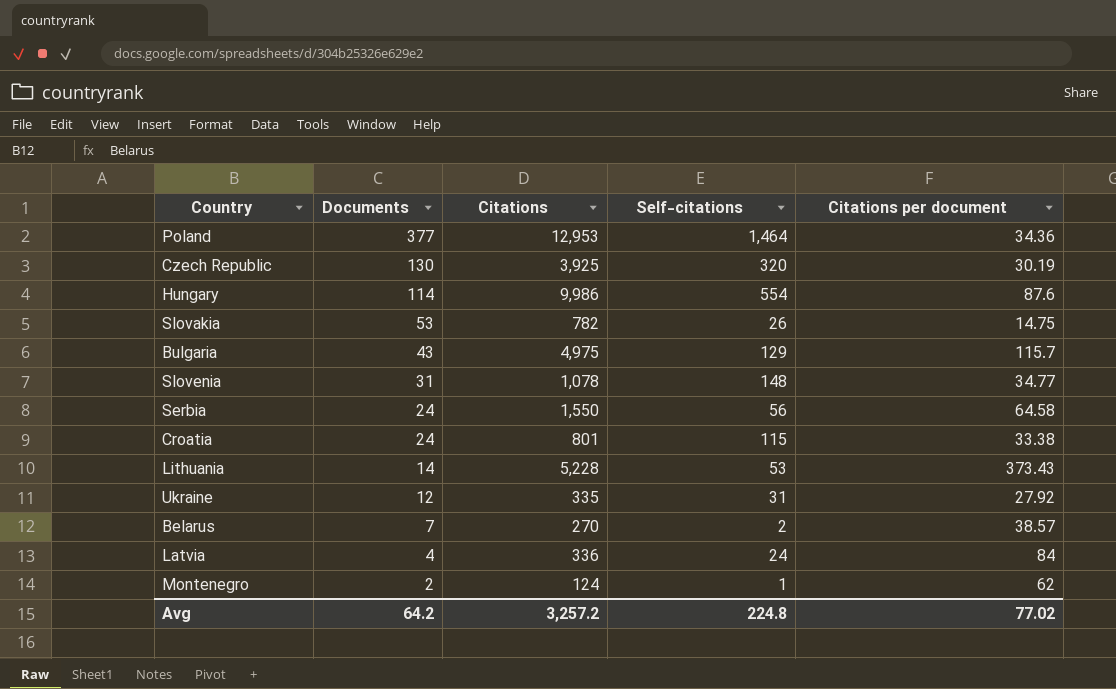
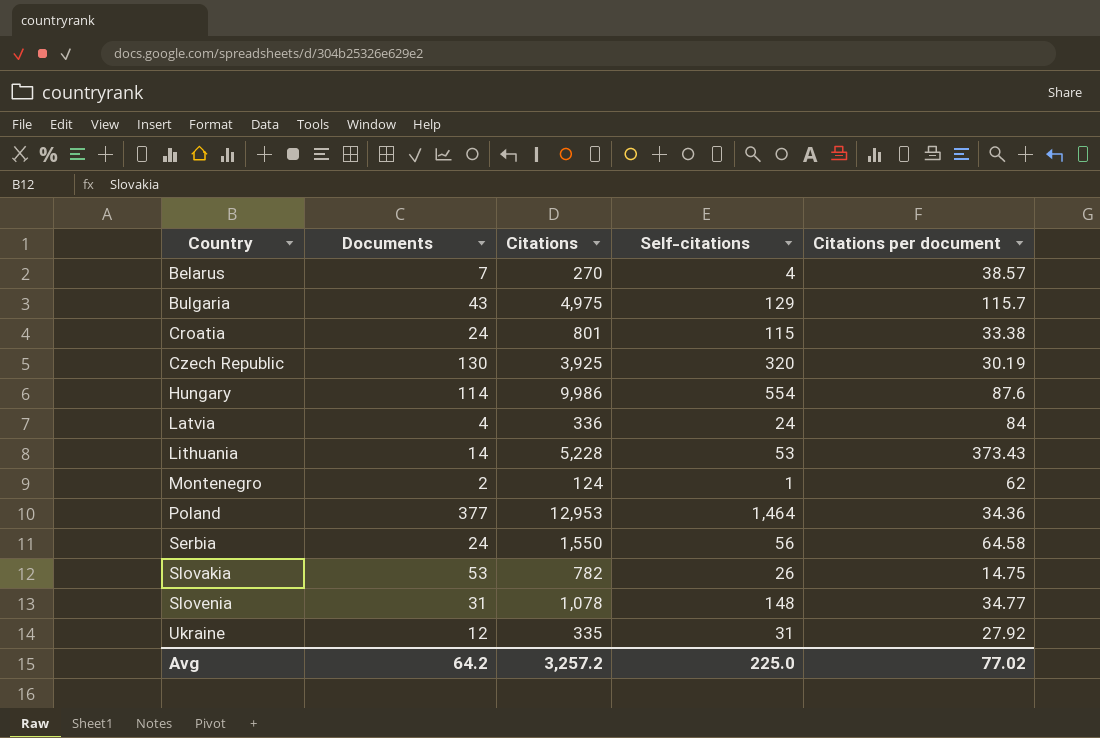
row order: Documents descending -> Country ascending
Belarus | Self-citations: 2 -> 4
Avg | Self-citations: 224.8 -> 225.0

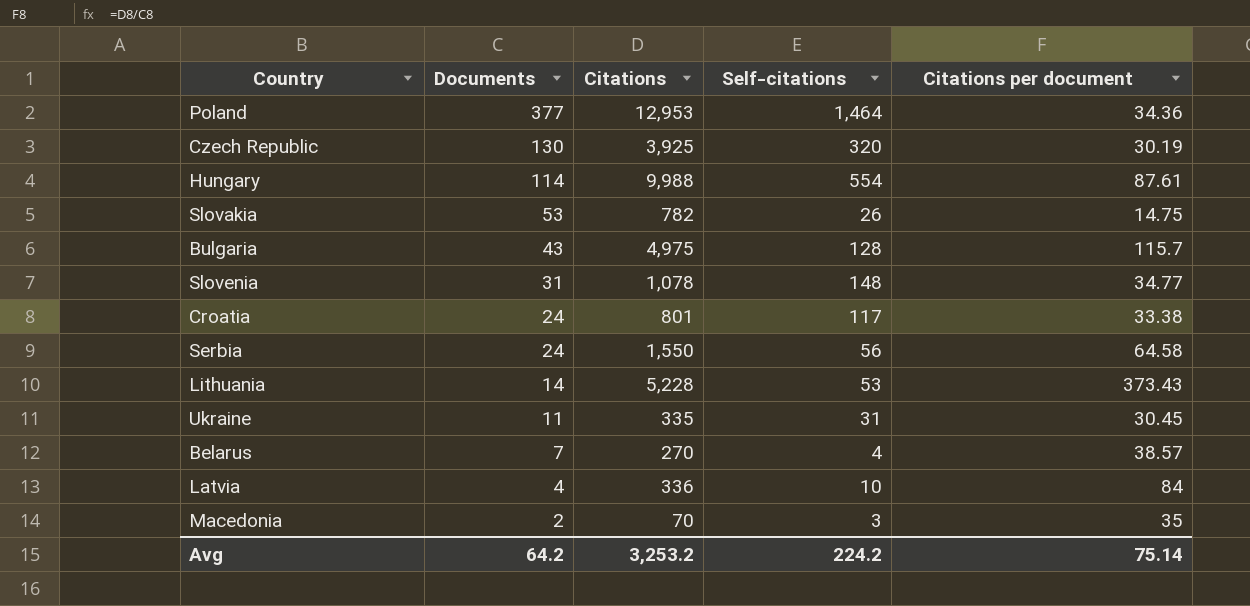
row order: Country ascending -> Documents descending
row Montenegro: 2 | 124 | 1 | 62 -> none
Hungary | Citations: 9,986 -> 9,988
Hungary | Citations per document: 87.6 -> 87.61
Bulgaria | Self-citations: 129 -> 128
Croatia | Self-citations: 115 -> 117
Ukraine | Documents: 12 -> 11
Ukraine | Citations per document: 27.92 -> 30.45
Latvia | Self-citations: 24 -> 10
row Macedonia: none -> 2 | 70 | 3 | 35
Avg | Citations: 3,257.2 -> 3,253.2
Avg | Self-citations: 225.0 -> 224.2
Avg | Citations per document: 77.02 -> 75.14

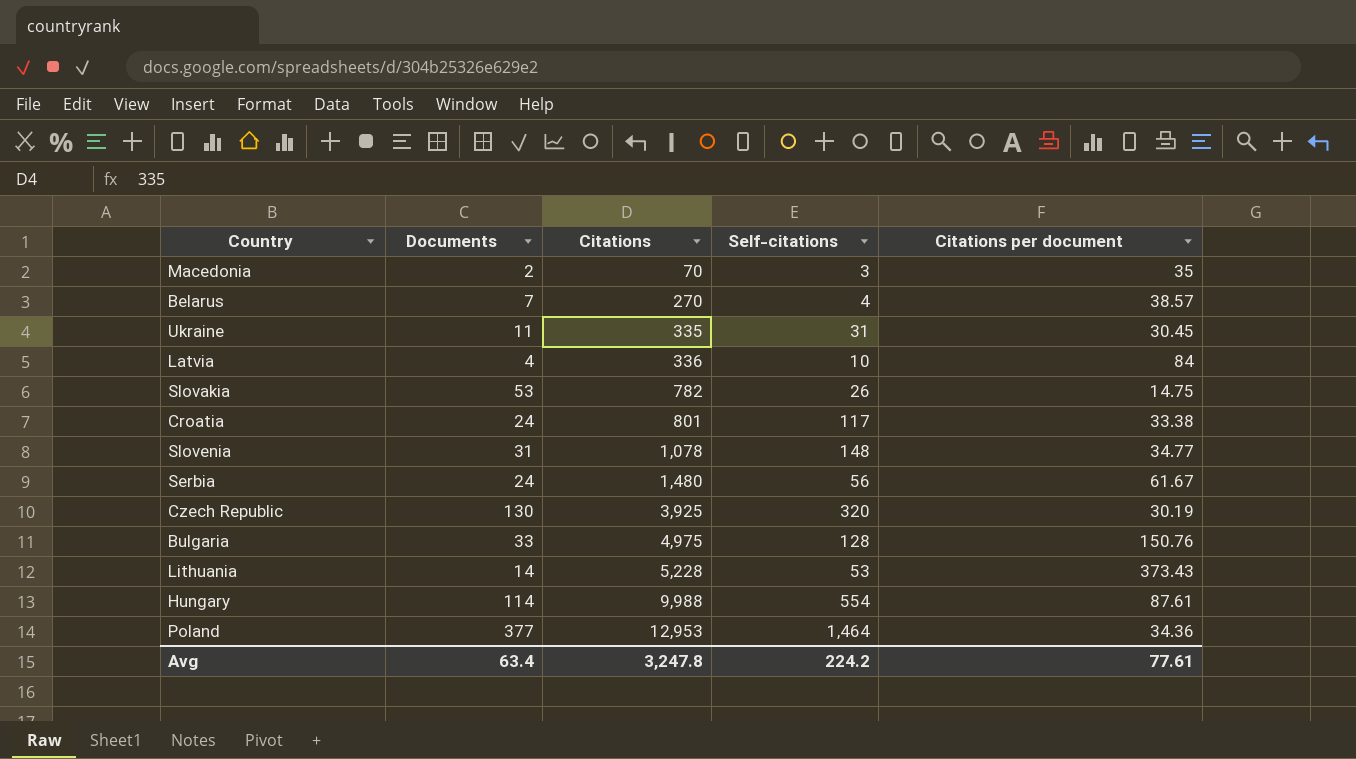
row order: Documents descending -> Citations ascending
Serbia | Citations: 1,550 -> 1,480
Serbia | Citations per document: 64.58 -> 61.67
Bulgaria | Documents: 43 -> 33
Bulgaria | Citations per document: 115.7 -> 150.76
Avg | Documents: 64.2 -> 63.4
Avg | Citations: 3,253.2 -> 3,247.8
Avg | Citations per document: 75.14 -> 77.61

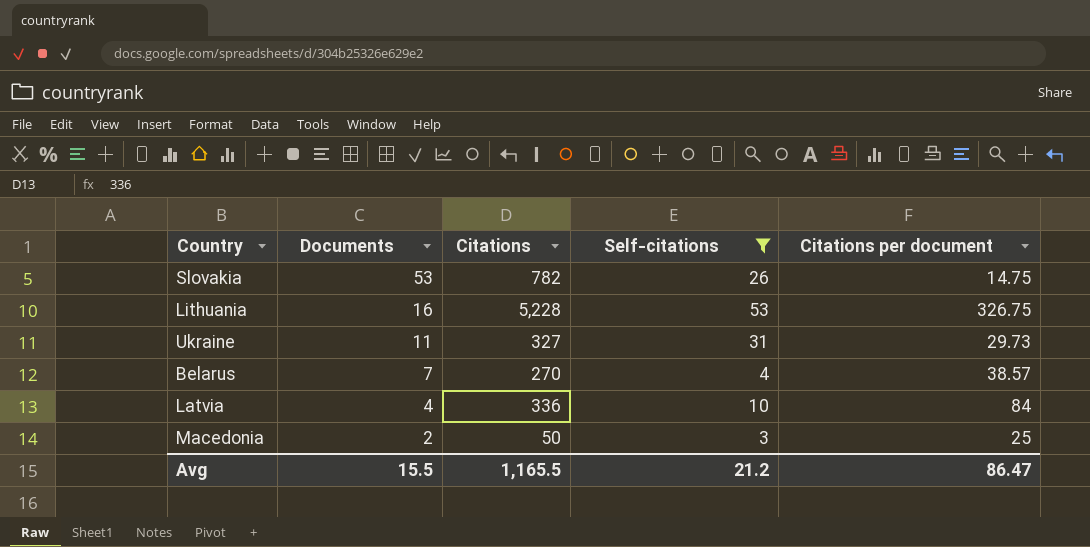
filter: none -> Self-citations <= 53
row order: Citations ascending -> Documents descending
Lithuania | Documents: 14 -> 16
Lithuania | Citations per document: 373.43 -> 326.75
Ukraine | Citations: 335 -> 327
Ukraine | Citations per document: 30.45 -> 29.73
Macedonia | Citations: 70 -> 50
Macedonia | Citations per document: 35 -> 25
Avg | Documents: 63.4 -> 15.5
Avg | Citations: 3,247.8 -> 1,165.5
Avg | Self-citations: 224.2 -> 21.2
Avg | Citations per document: 77.61 -> 86.47

